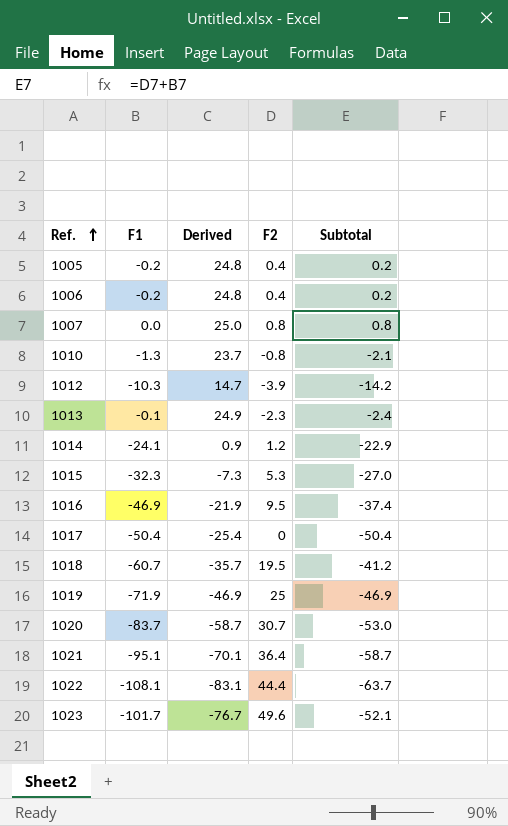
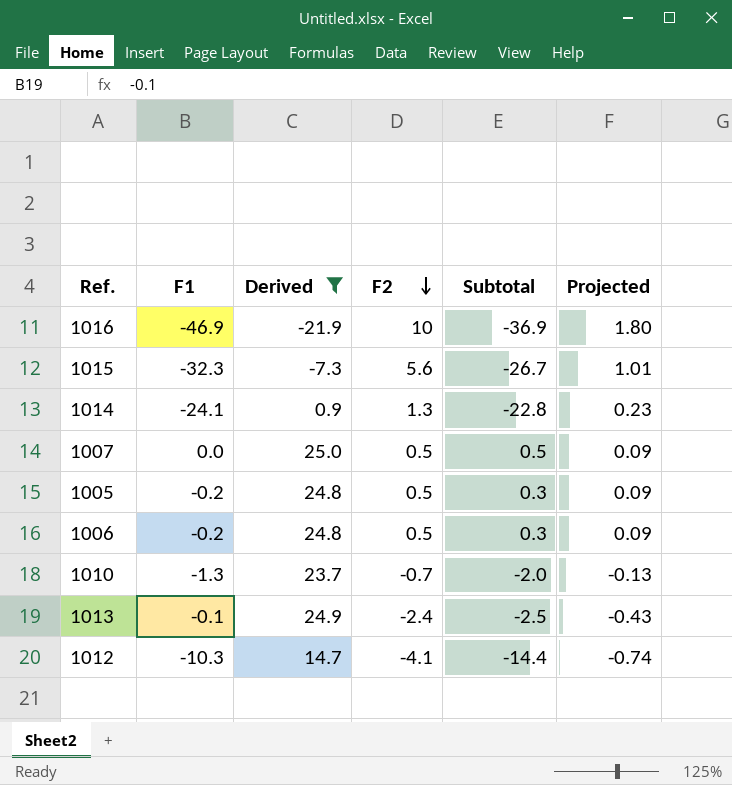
filter: none -> Derived >= -21.9
row order: Ref. ascending -> F2 descending
column Projected | formula: none -> [F2] * 0.18
1016 | F2: 9.5 -> 10
1016 | Subtotal: -37.4 -> -36.9
1015 | F2: 5.3 -> 5.6
1015 | Subtotal: -27.0 -> -26.7
1014 | F2: 1.2 -> 1.3
1014 | Subtotal: -22.9 -> -22.8
1007 | F2: 0.8 -> 0.5
1007 | Subtotal: 0.8 -> 0.5
1005 | F2: 0.4 -> 0.5
1005 | Subtotal: 0.2 -> 0.3
1006 | F2: 0.4 -> 0.5
1006 | Subtotal: 0.2 -> 0.3
1010 | F2: -0.8 -> -0.7
1010 | Subtotal: -2.1 -> -2.0
1013 | F2: -2.3 -> -2.4
1013 | Subtotal: -2.4 -> -2.5
1012 | F2: -3.9 -> -4.1
1012 | Subtotal: -14.2 -> -14.4

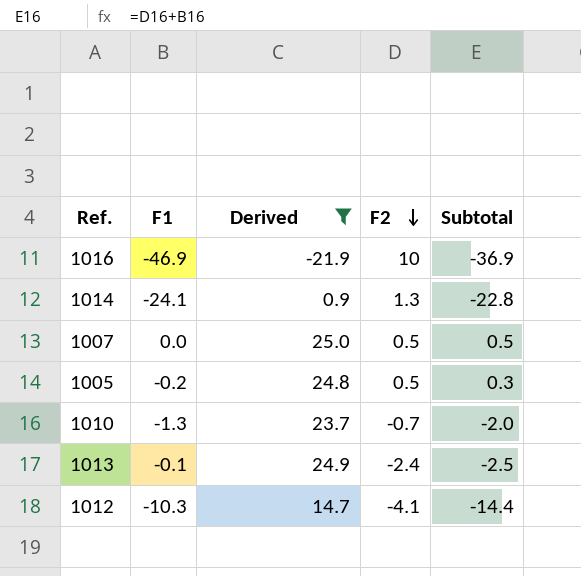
column Projected | formula: [F2] * 0.18 -> none
row 1015: -32.3 | -7.3 | 5.6 | -26.7 | 1.01 -> none
row 1006: -0.2 | 24.8 | 0.5 | 0.3 | 0.09 -> none

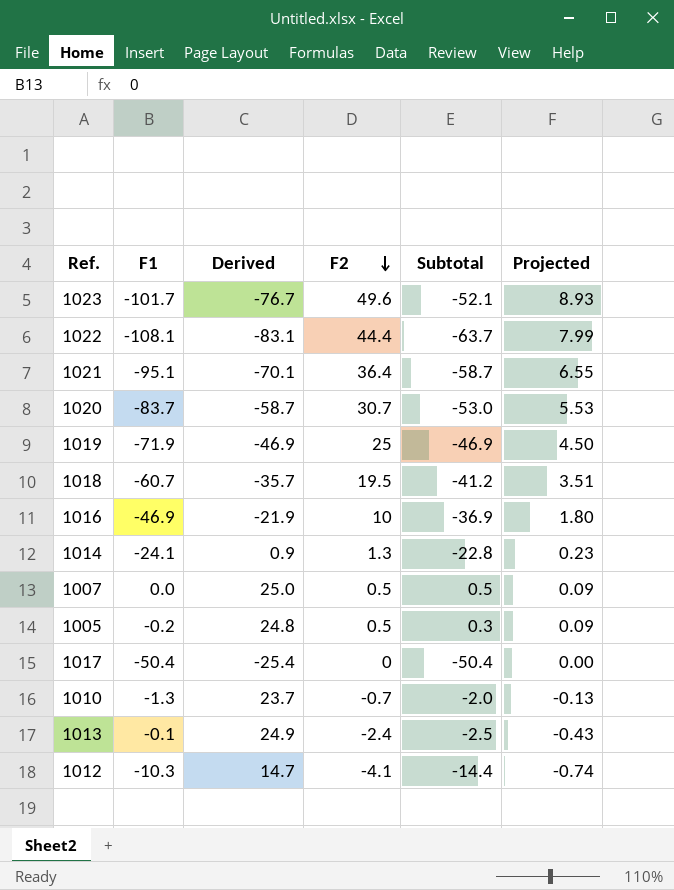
filter: Derived >= -21.9 -> none
column Projected | formula: none -> [F2] * 0.18

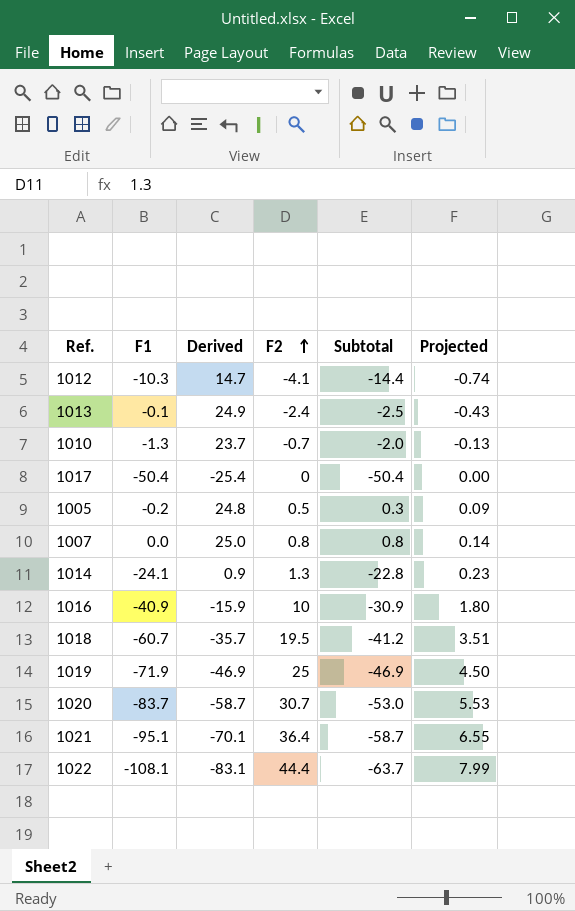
row order: F2 descending -> F2 ascending
row 1023: -101.7 | -76.7 | 49.6 | -52.1 | 8.93 -> none
1007 | F2: 0.5 -> 0.8
1007 | Subtotal: 0.5 -> 0.8
1007 | Projected: 0.09 -> 0.14
1016 | F1: -46.9 -> -40.9
1016 | Derived: -21.9 -> -15.9
1016 | Subtotal: -36.9 -> -30.9

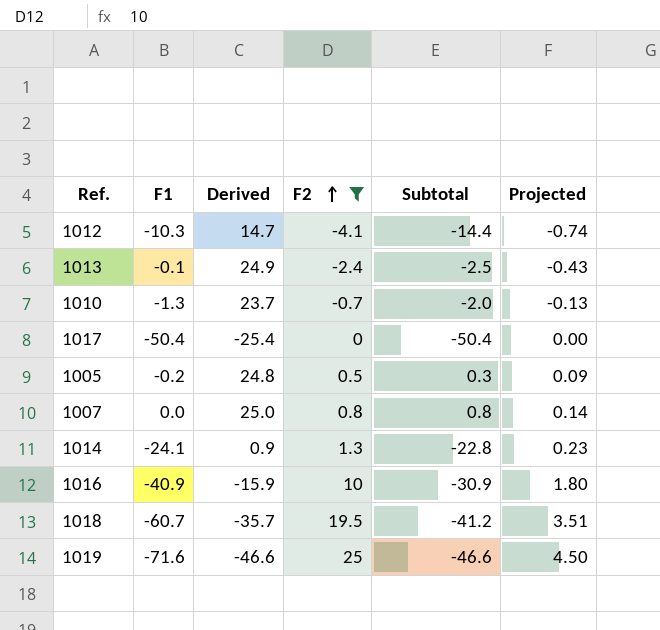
filter: none -> F2 <= 25
1019 | F1: -71.9 -> -71.6
1019 | Derived: -46.9 -> -46.6
1019 | Subtotal: -46.9 -> -46.6

